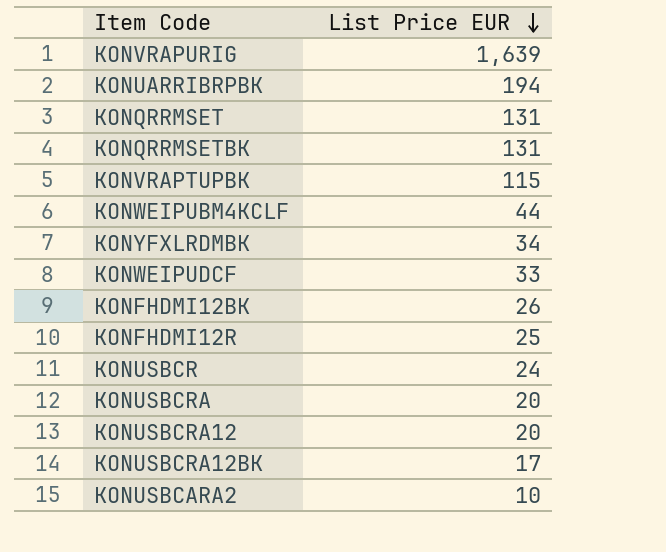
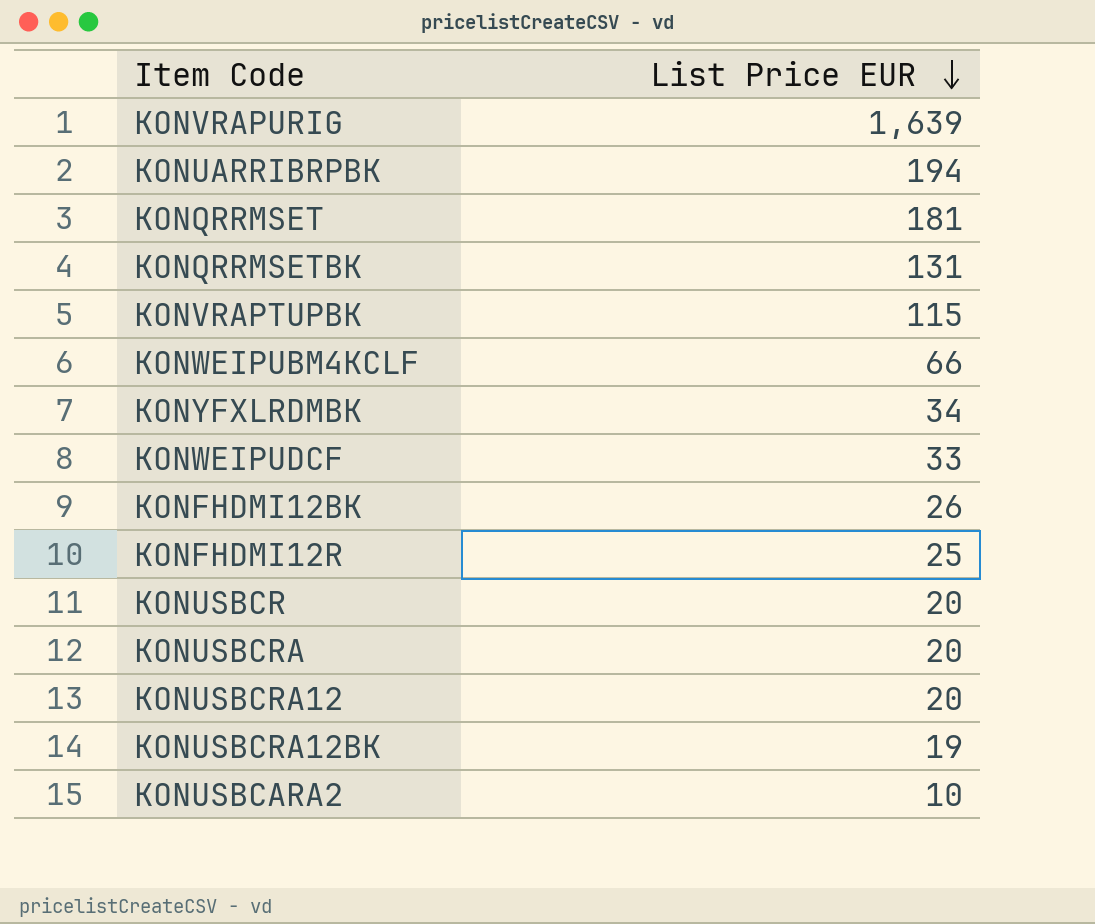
KONQRRMSET | List Price EUR: 131 -> 181
KONWEIPUBM4KCLF | List Price EUR: 44 -> 66
KONUSBCR | List Price EUR: 24 -> 20
KONUSBCRA12BK | List Price EUR: 17 -> 19

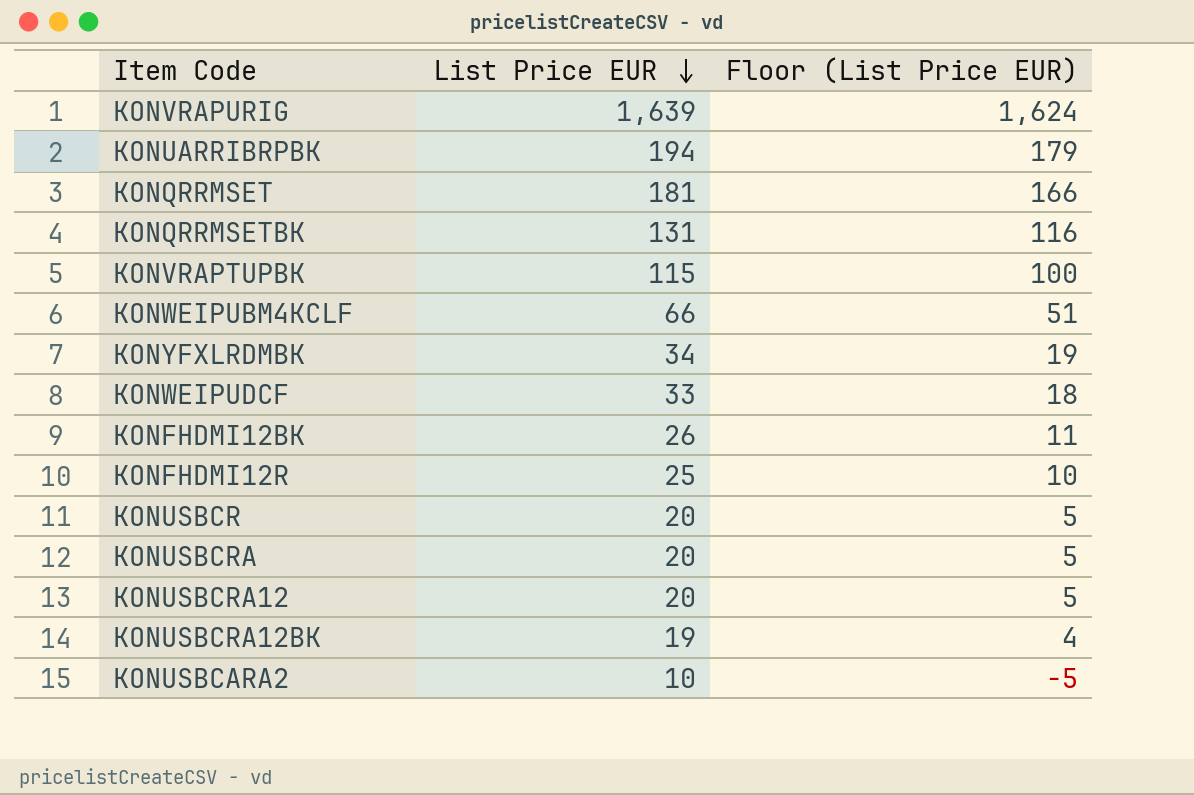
column Floor (List Price EUR) | formula: none -> [List Price EUR] - 15

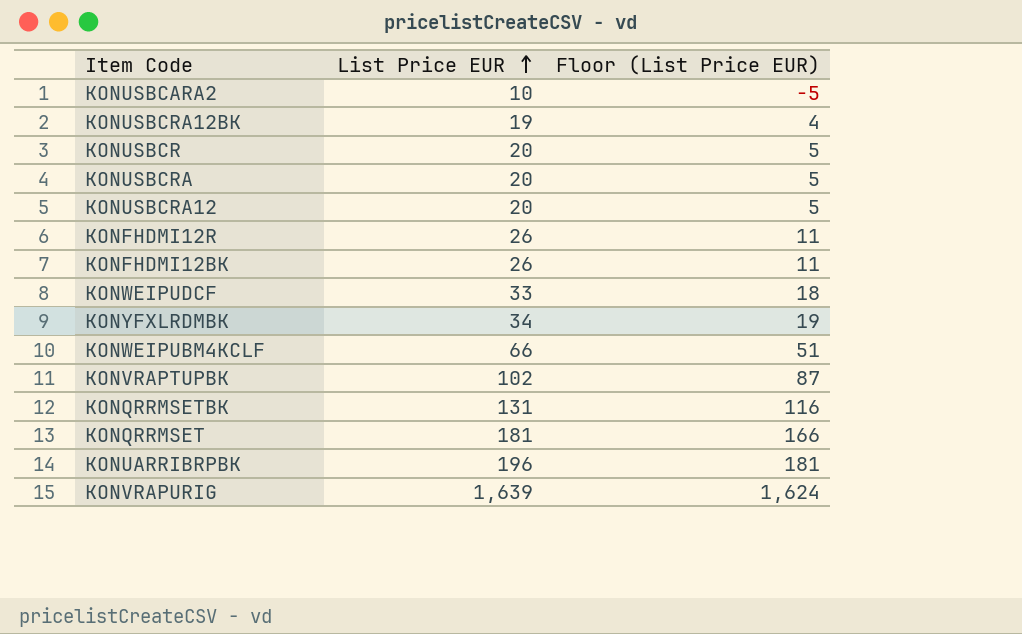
row order: List Price EUR descending -> List Price EUR ascending
KONFHDMI12R | List Price EUR: 25 -> 26
KONFHDMI12R | Floor (List Price EUR): 10 -> 11
KONVRAPTUPBK | List Price EUR: 115 -> 102
KONVRAPTUPBK | Floor (List Price EUR): 100 -> 87
KONUARRIBRPBK | List Price EUR: 194 -> 196
KONUARRIBRPBK | Floor (List Price EUR): 179 -> 181

